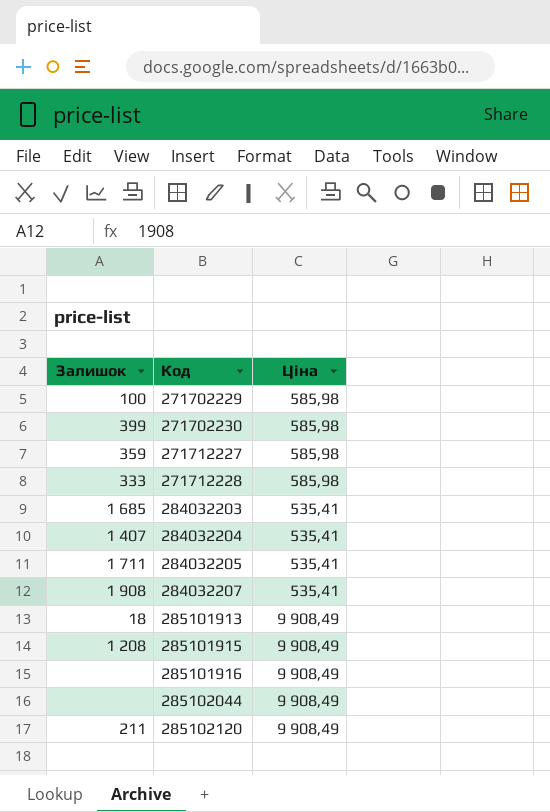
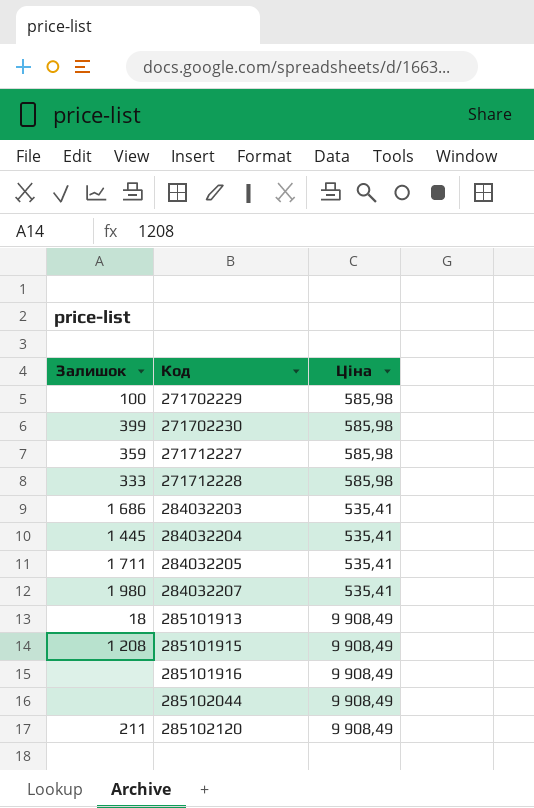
284032203 | Залишок: 1 685 -> 1 686
284032204 | Залишок: 1 407 -> 1 445
284032207 | Залишок: 1 908 -> 1 980

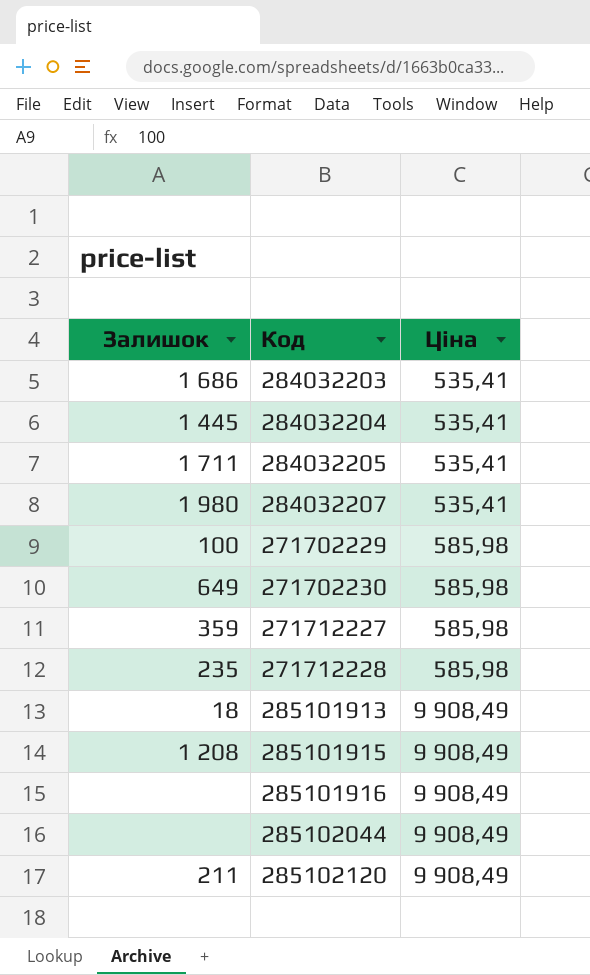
row order: Код ascending -> Ціна ascending
271702230 | Залишок: 399 -> 649
271712228 | Залишок: 333 -> 235

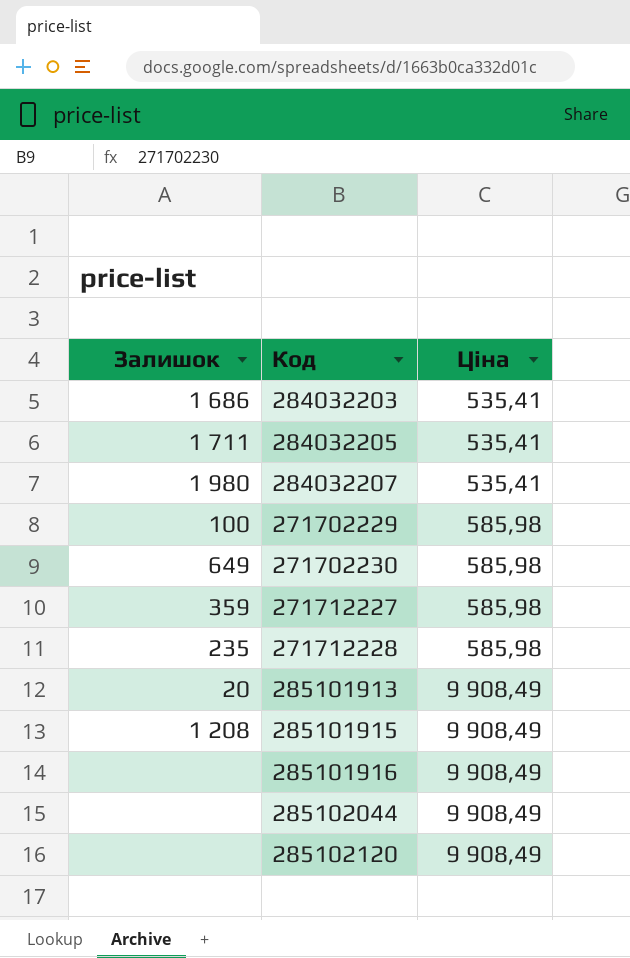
row 284032204: 1 445 | 535,41 -> none
285101913 | Залишок: 18 -> 20
285102120 | Залишок: 211 -> none

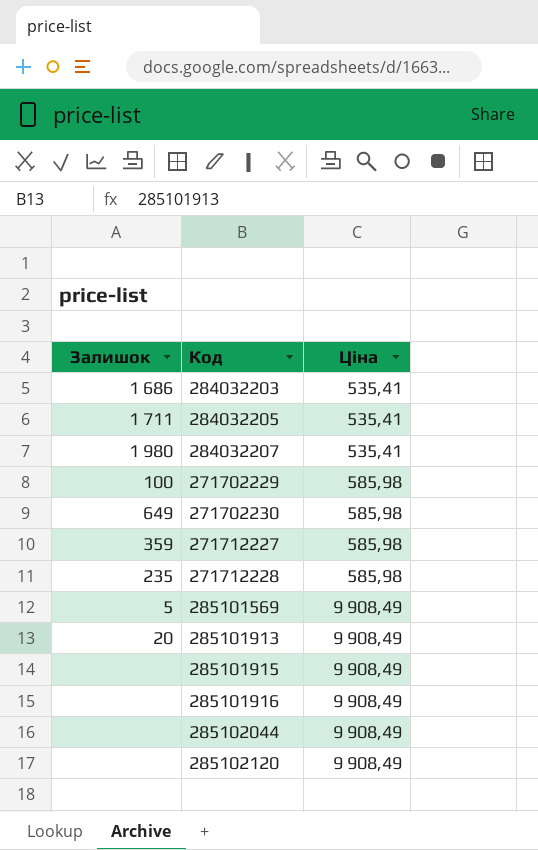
row 285101569: none -> 5 | 9 908,49
285101915 | Залишок: 1 208 -> none

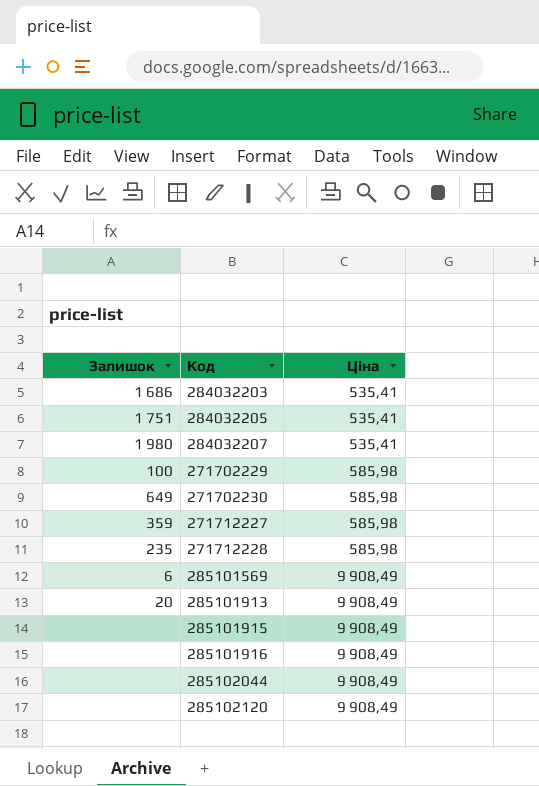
284032205 | Залишок: 1 711 -> 1 751
285101569 | Залишок: 5 -> 6

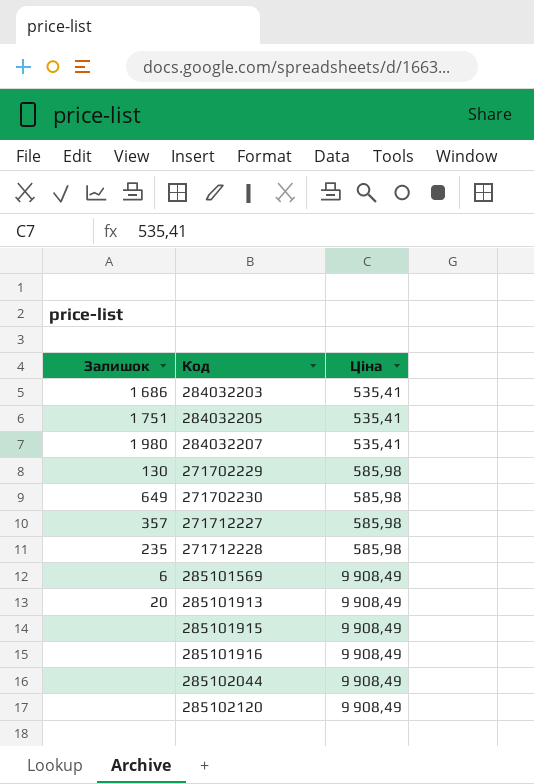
271702229 | Залишок: 100 -> 130
271712227 | Залишок: 359 -> 357

